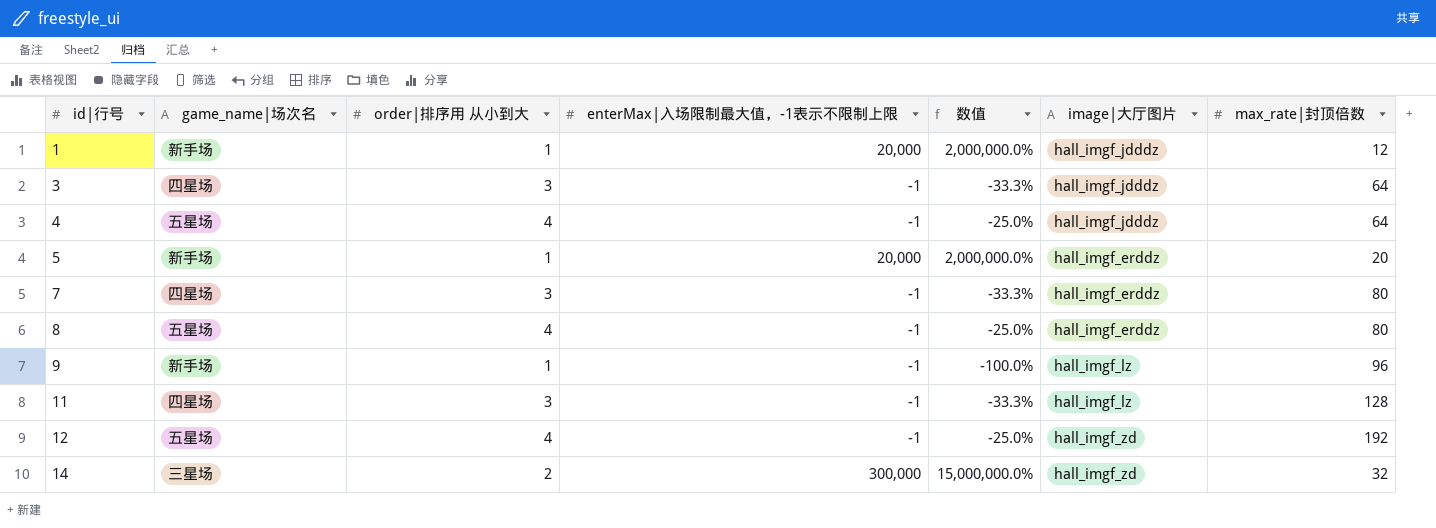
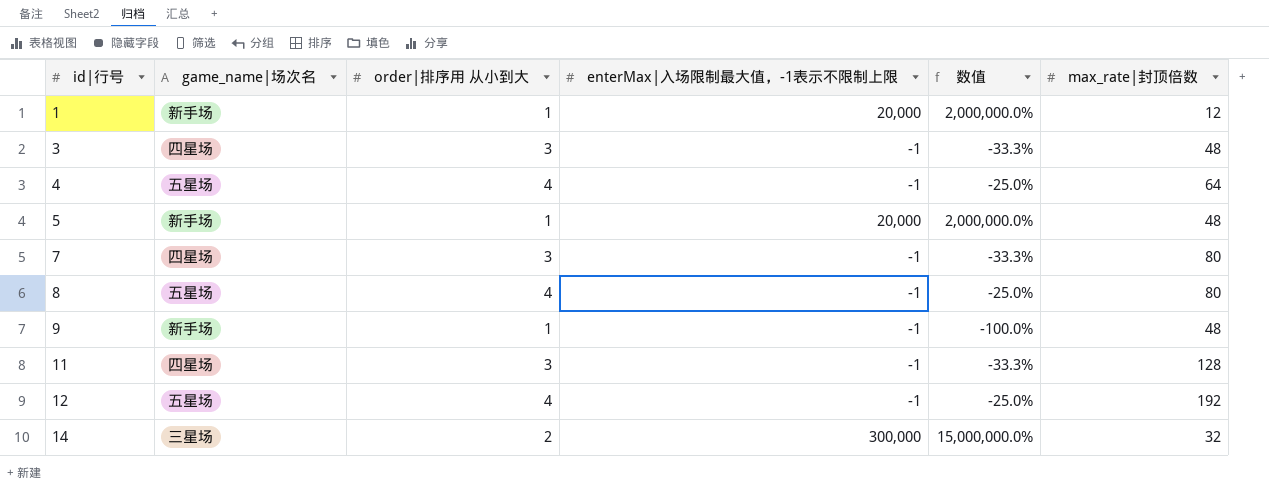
column image|大厅图片 | position: 6 -> none
3 | max_rate|封顶倍数: 64 -> 48
5 | max_rate|封顶倍数: 20 -> 48
9 | max_rate|封顶倍数: 96 -> 48

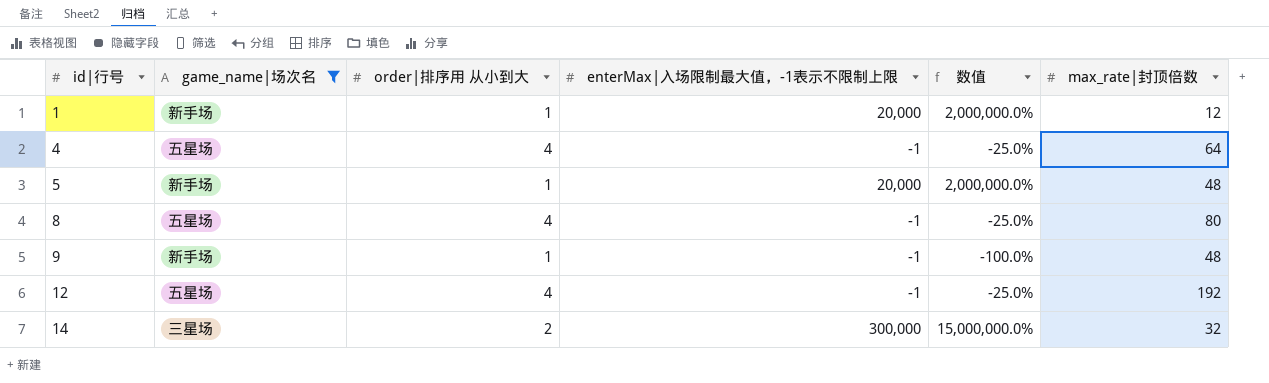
filter: none -> game_name|场次名 != 四星场

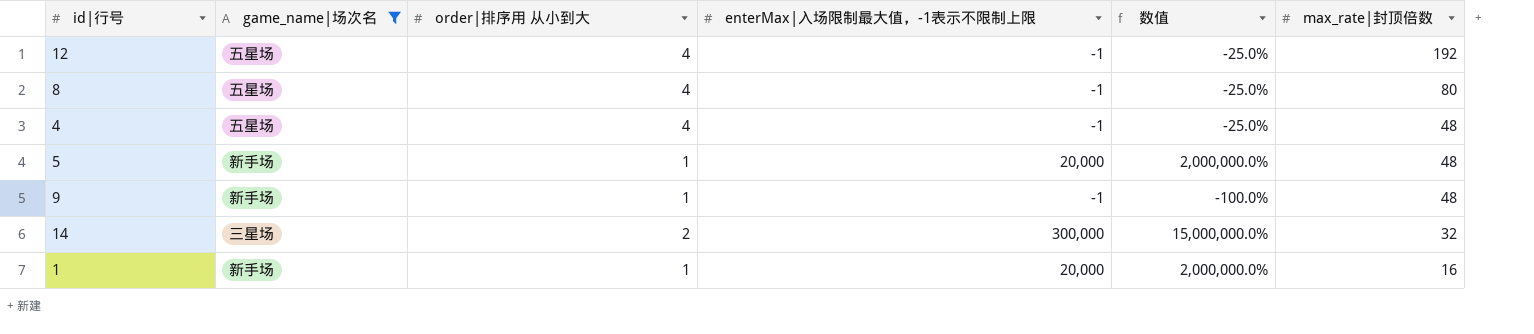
row order: id|行号 ascending -> max_rate|封顶倍数 descending
4 | max_rate|封顶倍数: 64 -> 48
1 | max_rate|封顶倍数: 12 -> 16

